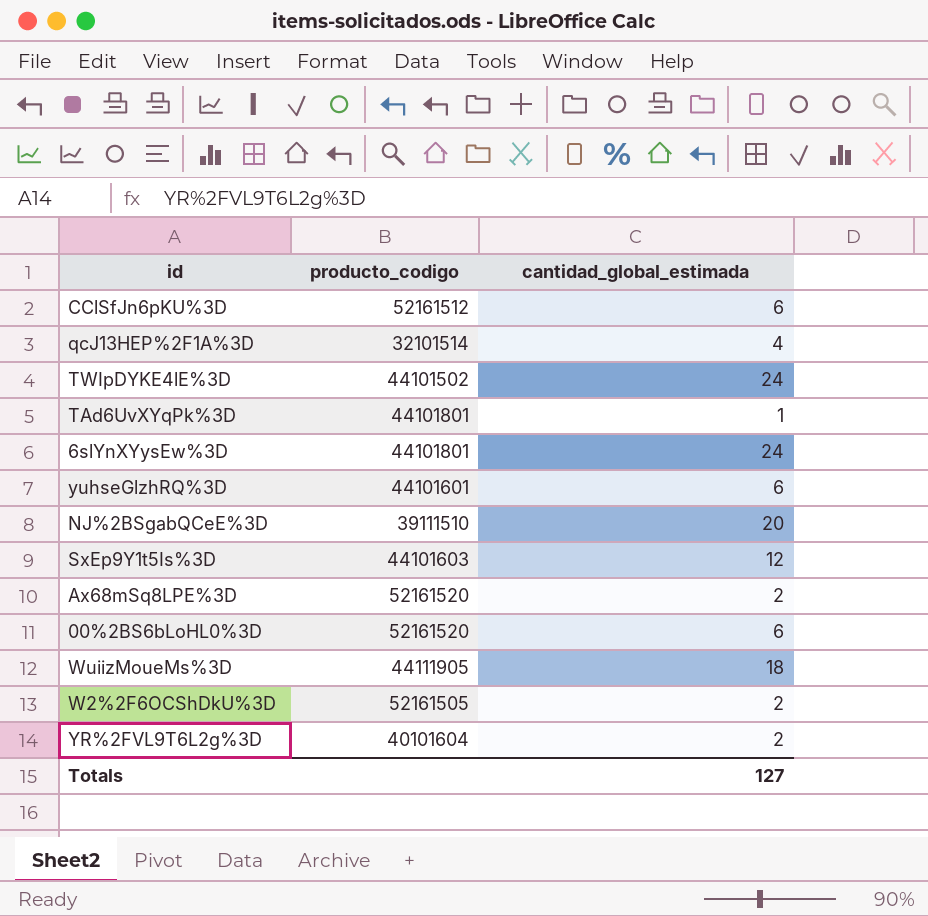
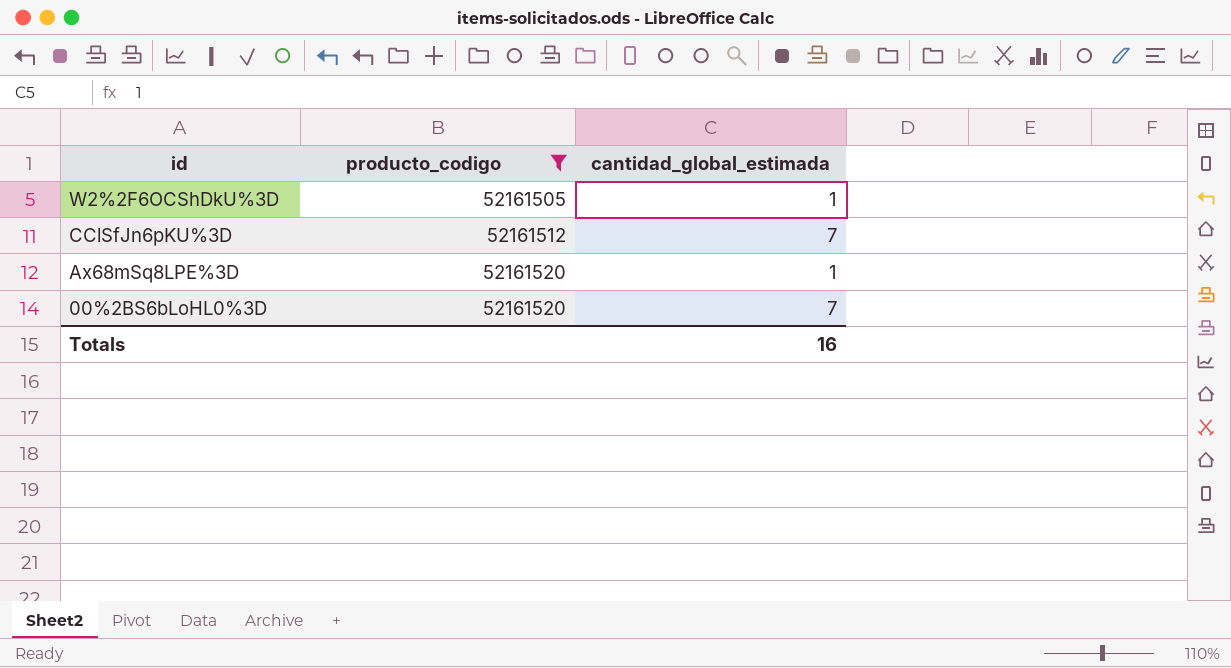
filter: none -> producto_codigo >= 52161505
row order: none -> id descending
W2%2F6OCShDkU%3D | cantidad_global_estimada: 2 -> 1
CClSfJn6pKU%3D | cantidad_global_estimada: 6 -> 7
Ax68mSq8LPE%3D | cantidad_global_estimada: 2 -> 1
00%2BS6bLoHL0%3D | cantidad_global_estimada: 6 -> 7
Totals | cantidad_global_estimada: 127 -> 16

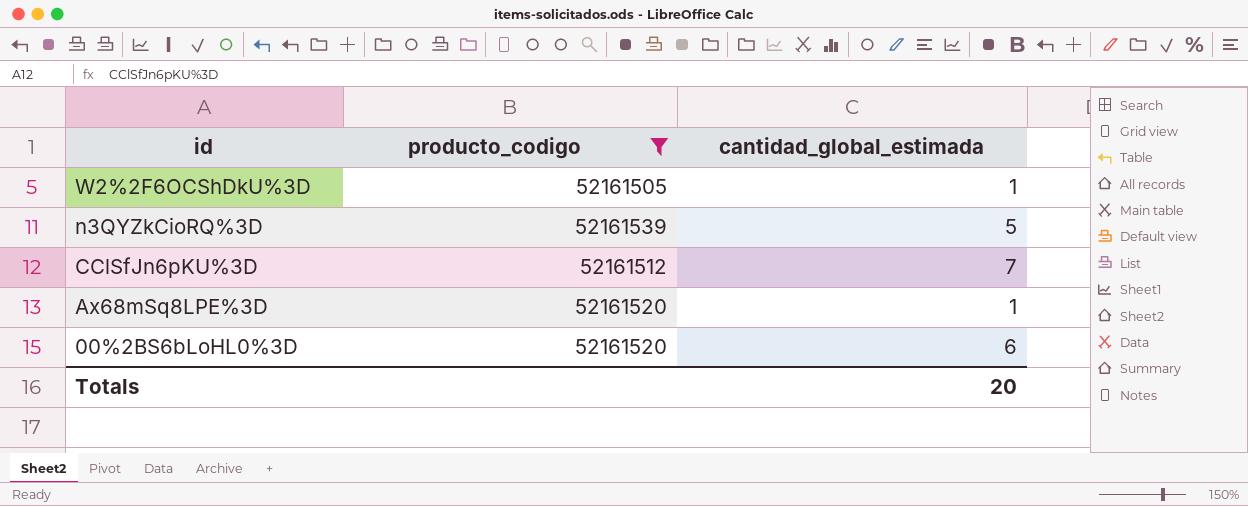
row n3QYZkCioRQ%3D: none -> 52161539 | 5
00%2BS6bLoHL0%3D | cantidad_global_estimada: 7 -> 6
Totals | cantidad_global_estimada: 16 -> 20

